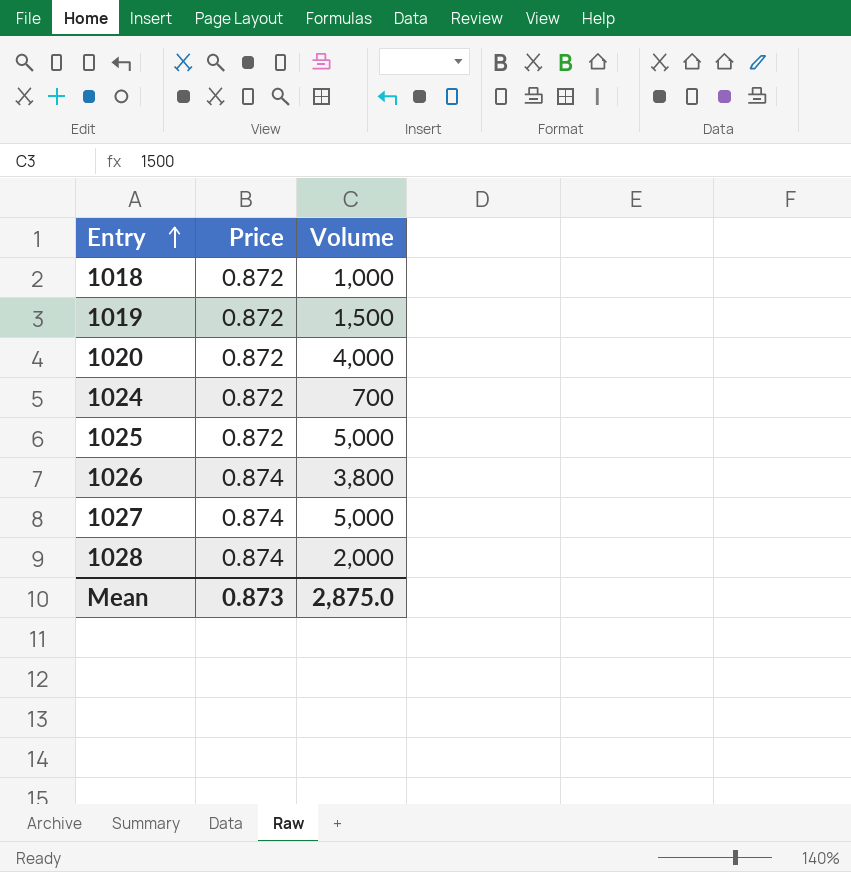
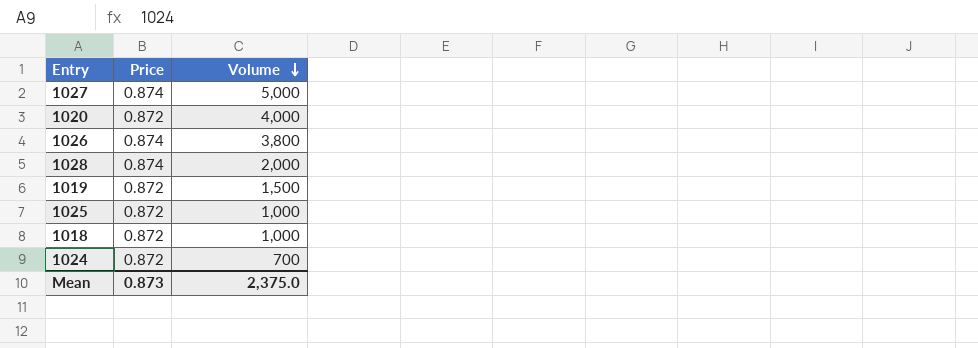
row order: Entry ascending -> Volume descending
1025 | Volume: 5,000 -> 1,000
Mean | Volume: 2,875.0 -> 2,375.0

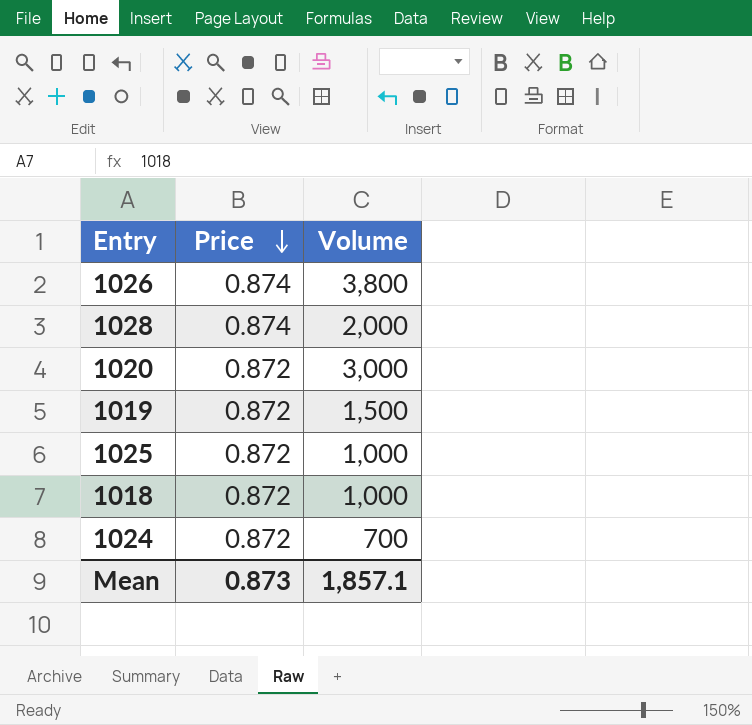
row order: Volume descending -> Price descending
row 1027: 0.874 | 5,000 -> none
1020 | Volume: 4,000 -> 3,000
Mean | Volume: 2,375.0 -> 1,857.1

